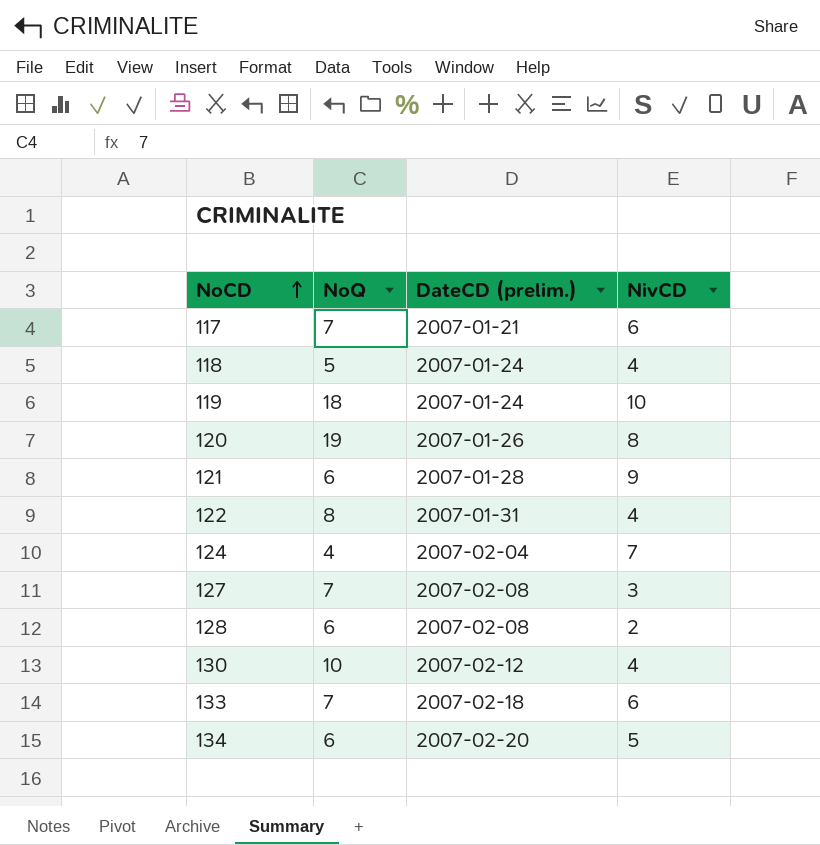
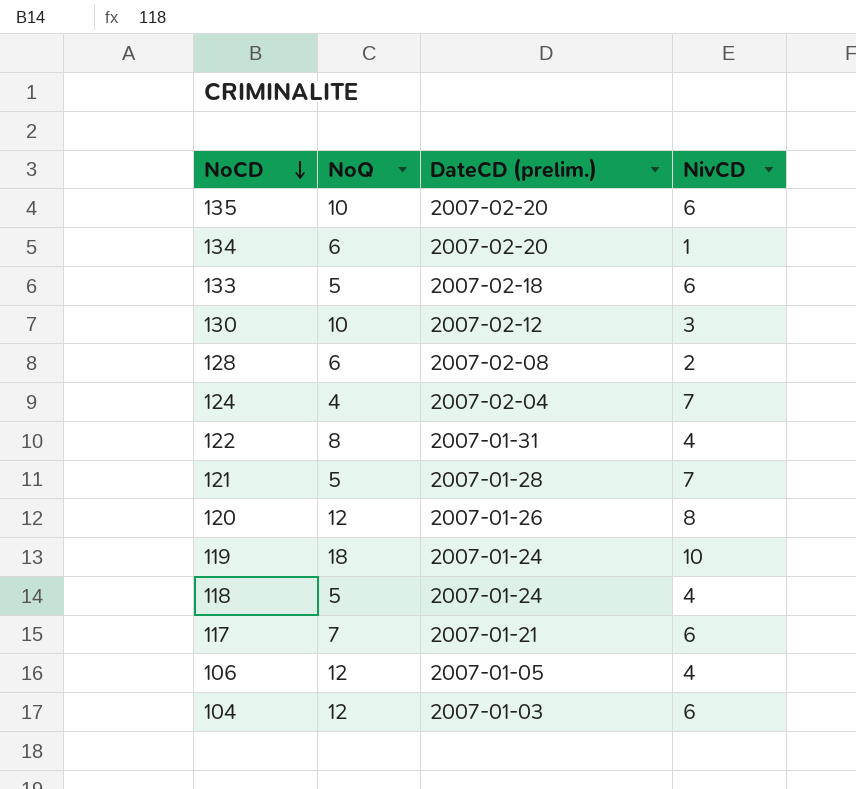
row order: NoCD ascending -> NoCD descending
row 127: 7 | 2007-02-08 | 3 -> none
row 135: none -> 10 | 2007-02-20 | 6
134 | NivCD: 5 -> 1
133 | NoQ: 7 -> 5
130 | NivCD: 4 -> 3
121 | NoQ: 6 -> 5
121 | NivCD: 9 -> 7
120 | NoQ: 19 -> 12
row 106: none -> 12 | 2007-01-05 | 4
row 104: none -> 12 | 2007-01-03 | 6

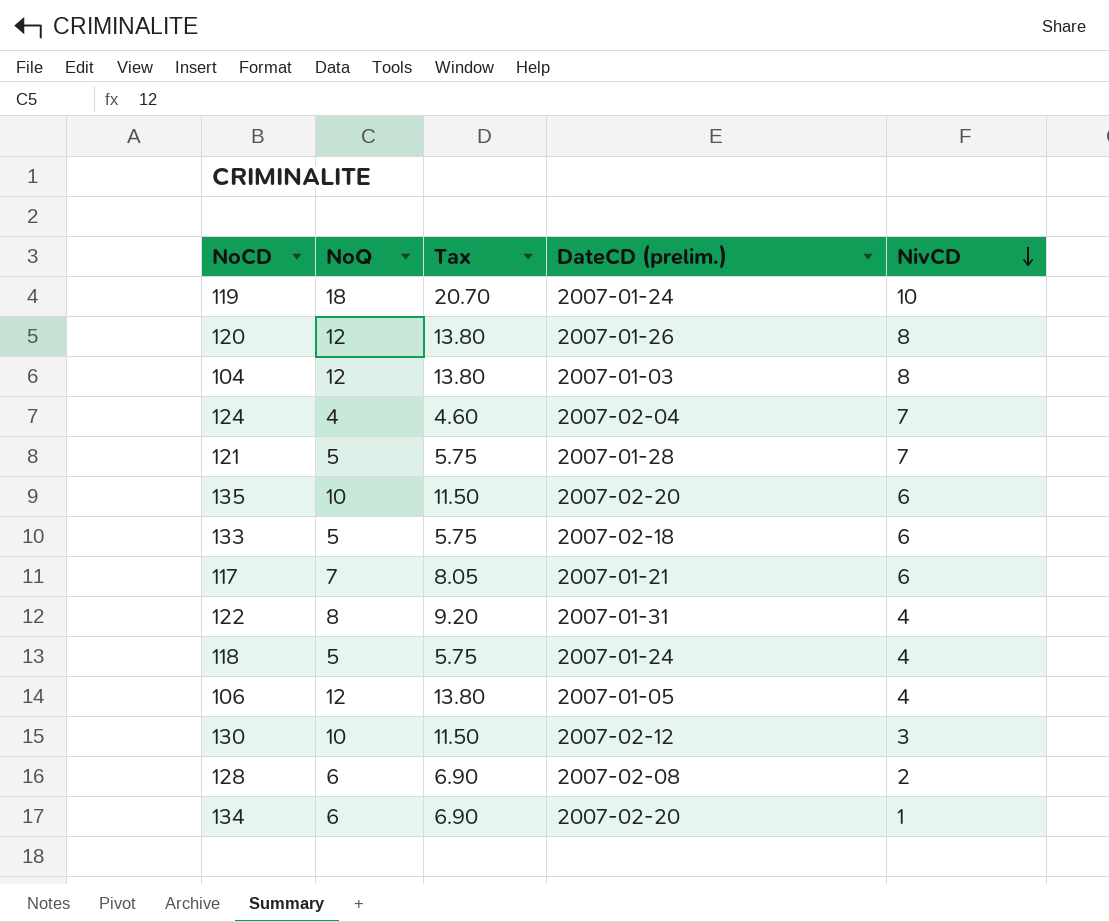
row order: NoCD descending -> NivCD descending
column Tax | formula: none -> [NoQ] * 1.15
104 | NivCD: 6 -> 8

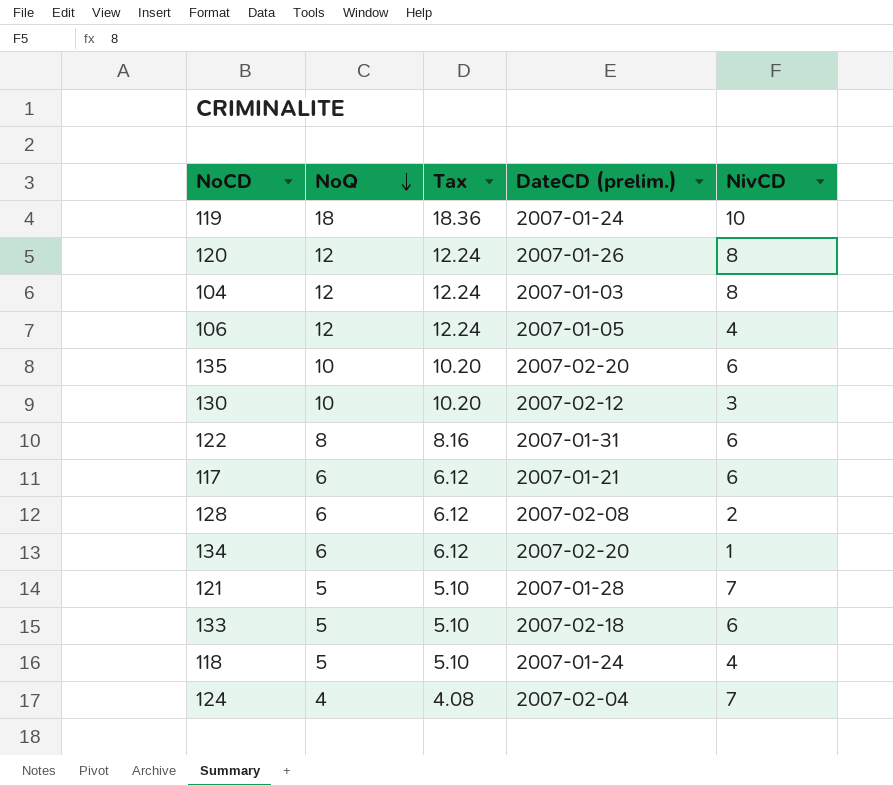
row order: NivCD descending -> NoQ descending
column Tax | formula: [NoQ] * 1.15 -> [NoQ] * 1.02
122 | NivCD: 4 -> 6
117 | NoQ: 7 -> 6

